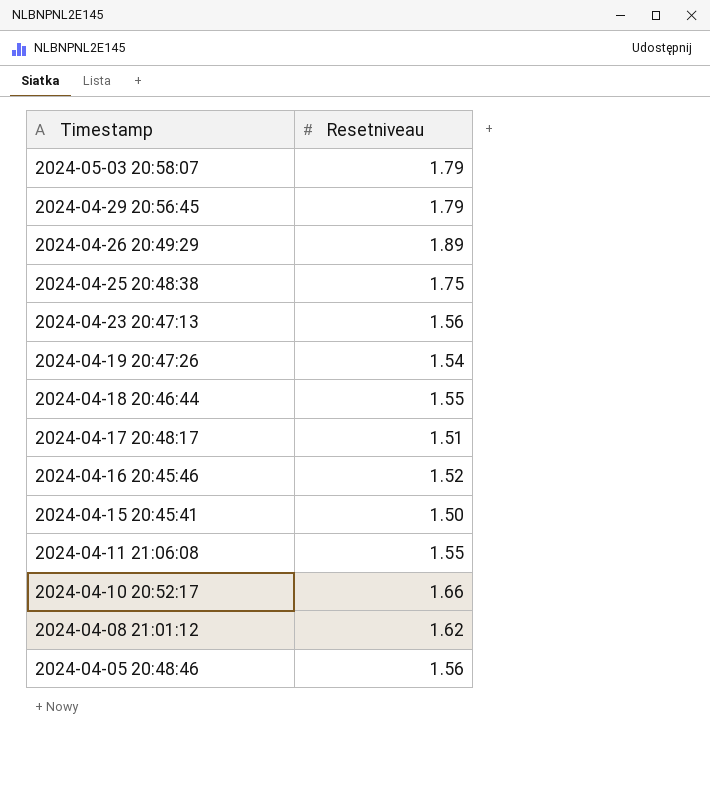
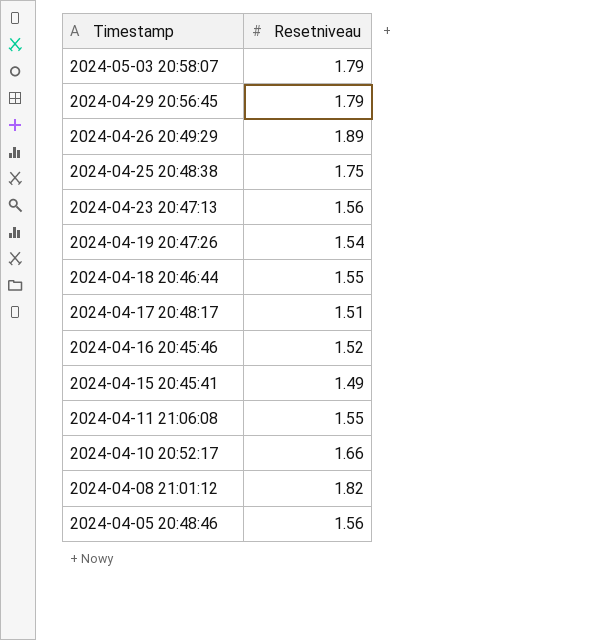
2024-04-15 20:45:41 | Resetniveau: 1.50 -> 1.49
2024-04-08 21:01:12 | Resetniveau: 1.62 -> 1.82

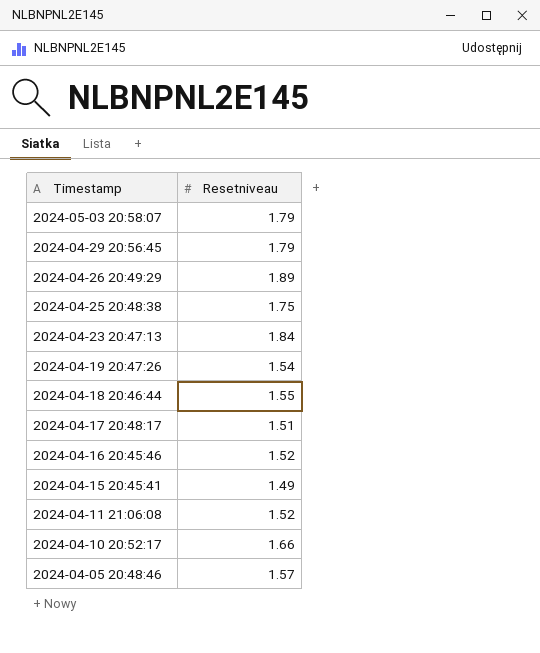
row 2024-04-08 21:01:12: 1.82 -> none
2024-04-23 20:47:13 | Resetniveau: 1.56 -> 1.84
2024-04-11 21:06:08 | Resetniveau: 1.55 -> 1.52
2024-04-05 20:48:46 | Resetniveau: 1.56 -> 1.57

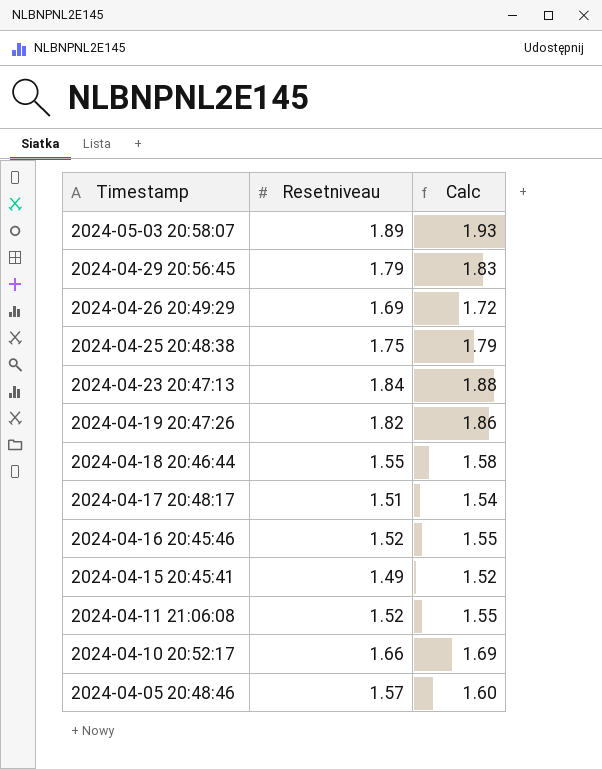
column Calc | formula: none -> [Resetniveau] * 1.02
2024-05-03 20:58:07 | Resetniveau: 1.79 -> 1.89
2024-04-26 20:49:29 | Resetniveau: 1.89 -> 1.69
2024-04-19 20:47:26 | Resetniveau: 1.54 -> 1.82

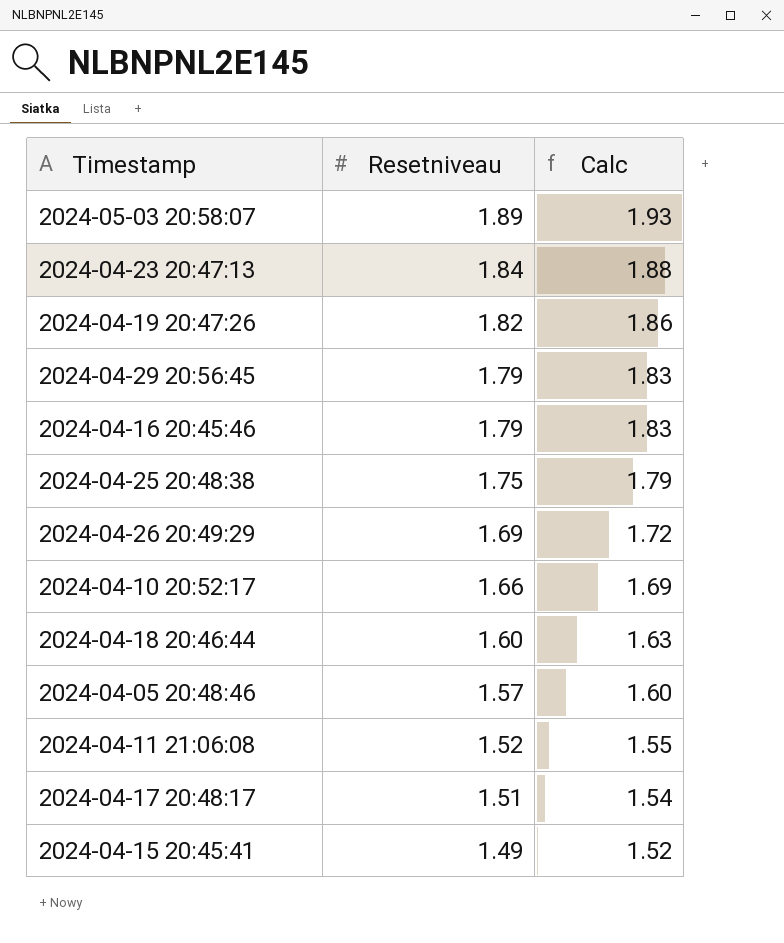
row order: Timestamp descending -> Resetniveau descending
2024-04-16 20:45:46 | Resetniveau: 1.52 -> 1.79
2024-04-16 20:45:46 | Calc: 1.55 -> 1.83
2024-04-18 20:46:44 | Resetniveau: 1.55 -> 1.60
2024-04-18 20:46:44 | Calc: 1.58 -> 1.63

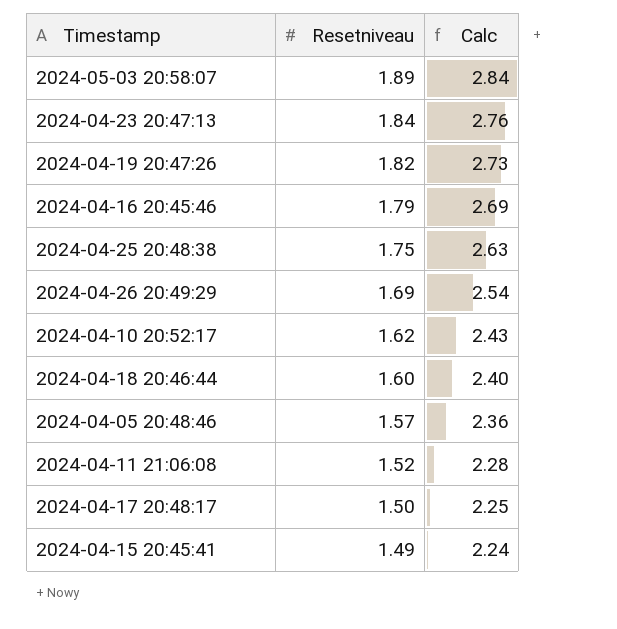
column Calc | formula: [Resetniveau] * 1.02 -> [Resetniveau] * 1.5
row 2024-04-29 20:56:45: 1.79 | 1.83 -> none
2024-04-10 20:52:17 | Resetniveau: 1.66 -> 1.62
2024-04-17 20:48:17 | Resetniveau: 1.51 -> 1.50

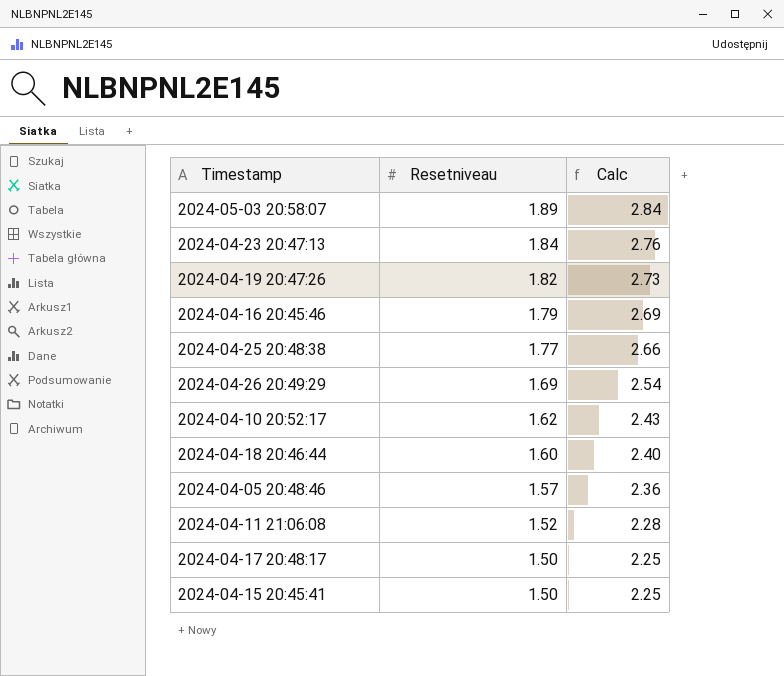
2024-04-25 20:48:38 | Resetniveau: 1.75 -> 1.77
2024-04-25 20:48:38 | Calc: 2.63 -> 2.66
2024-04-15 20:45:41 | Resetniveau: 1.49 -> 1.50
2024-04-15 20:45:41 | Calc: 2.24 -> 2.25

